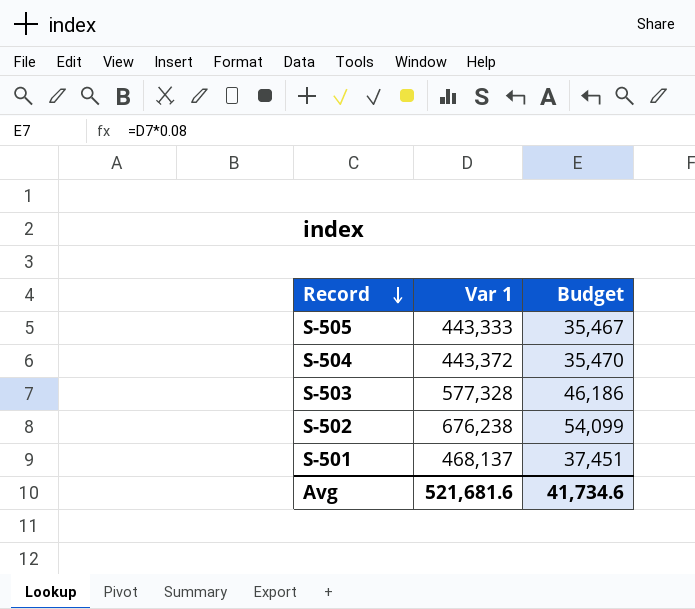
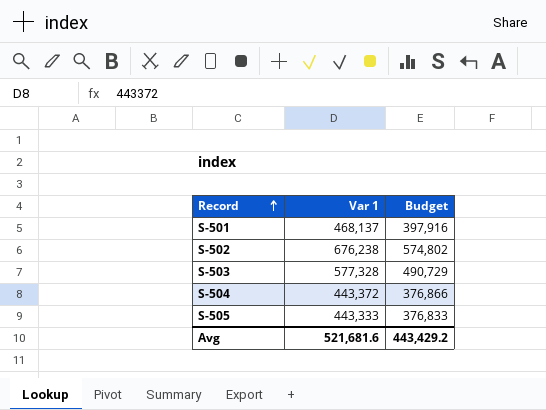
row order: Record descending -> Record ascending
column Budget | formula: [Var 1] * 0.08 -> [Var 1] * 0.85
Avg | Budget: 41,734.6 -> 443,429.2

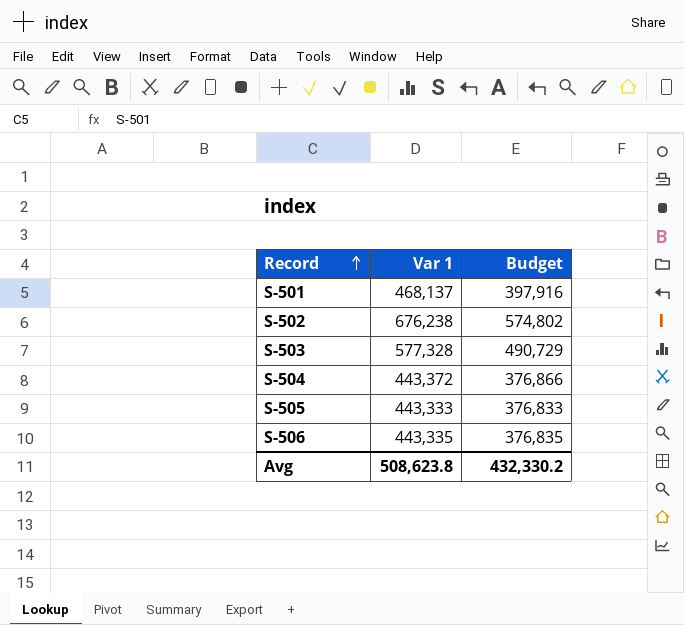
row S-506: none -> 443,335 | 376,835
Avg | Var 1: 521,681.6 -> 508,623.8
Avg | Budget: 443,429.2 -> 432,330.2

